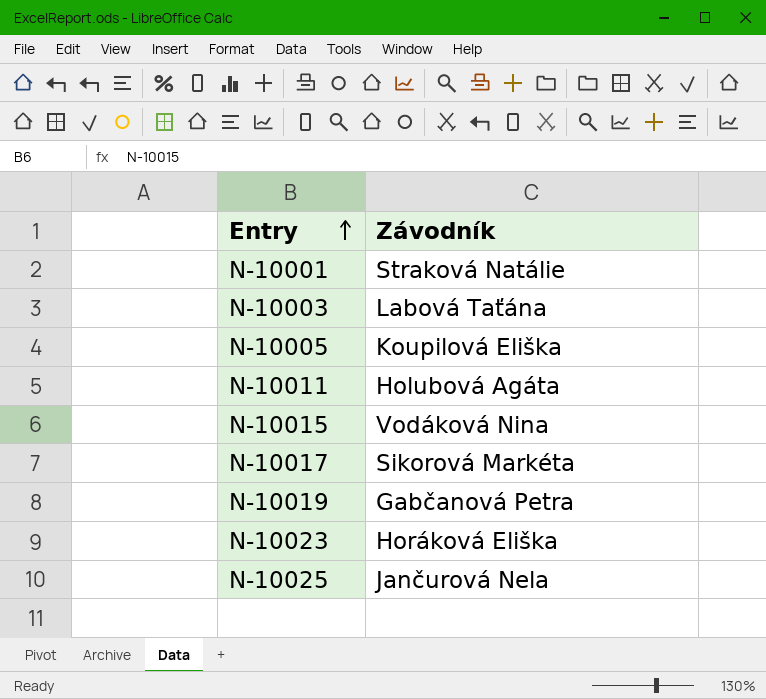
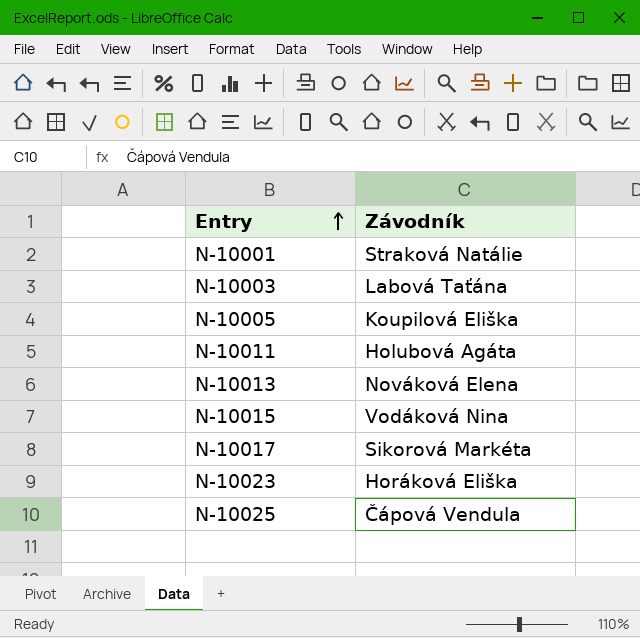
row N-10019: Gabčanová Petra -> none
row N-10013: none -> Nováková Elena
N-10025 | Závodník: Jančurová Nela -> Čápová Vendula

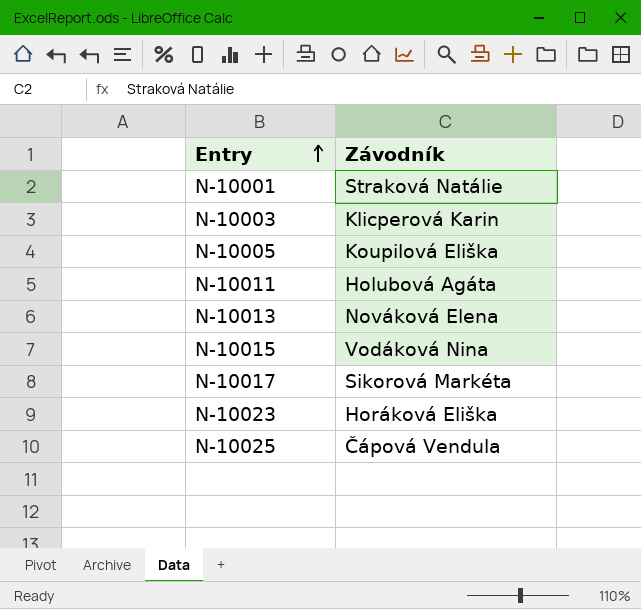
N-10003 | Závodník: Labová Taťána -> Klicperová Karin

